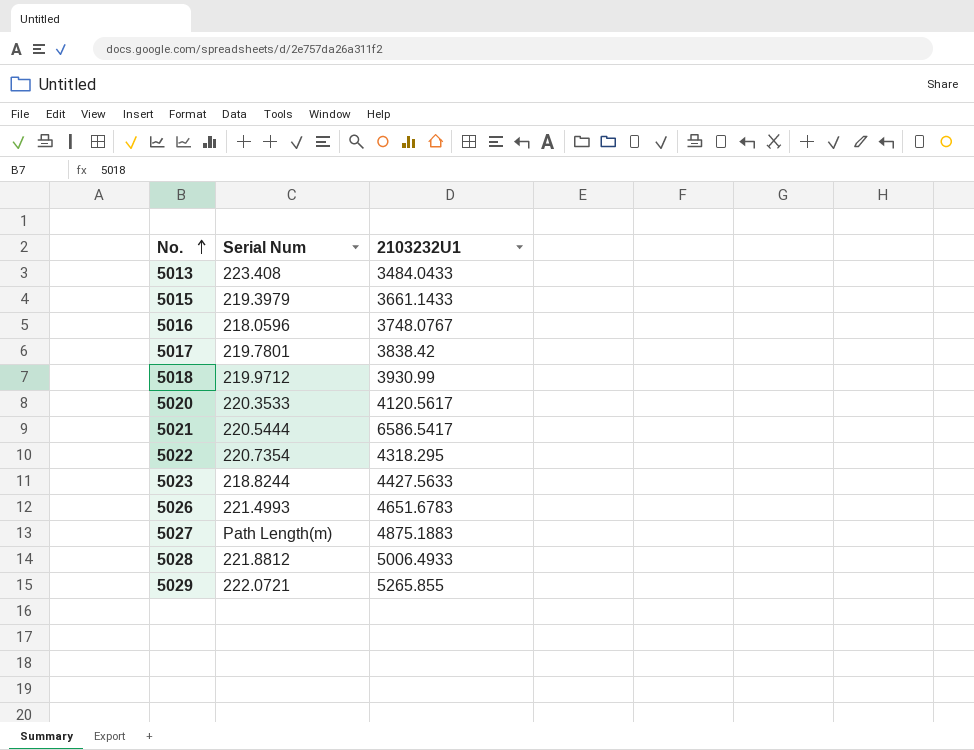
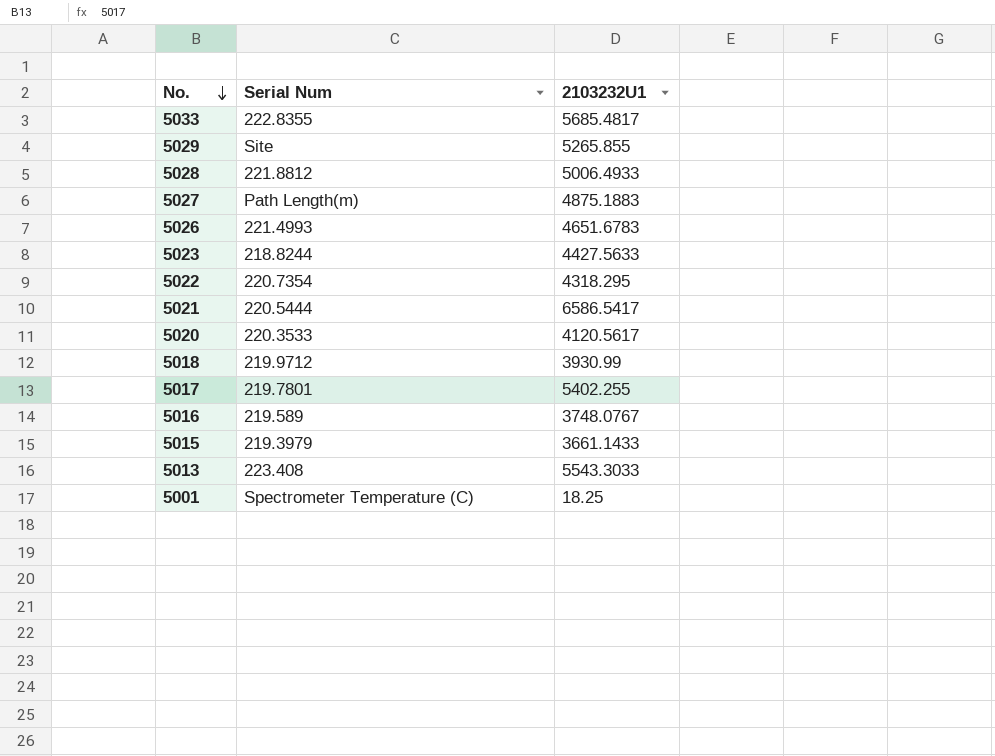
row order: No. ascending -> No. descending
row 5033: none -> 222.8355 | 5685.4817
5029 | Serial Num: 222.0721 -> Site
5017 | 2103232U1: 3838.42 -> 5402.255
5016 | Serial Num: 218.0596 -> 219.589
5013 | 2103232U1: 3484.0433 -> 5543.3033
row 5001: none -> Spectrometer Temperature (C) | 18.25

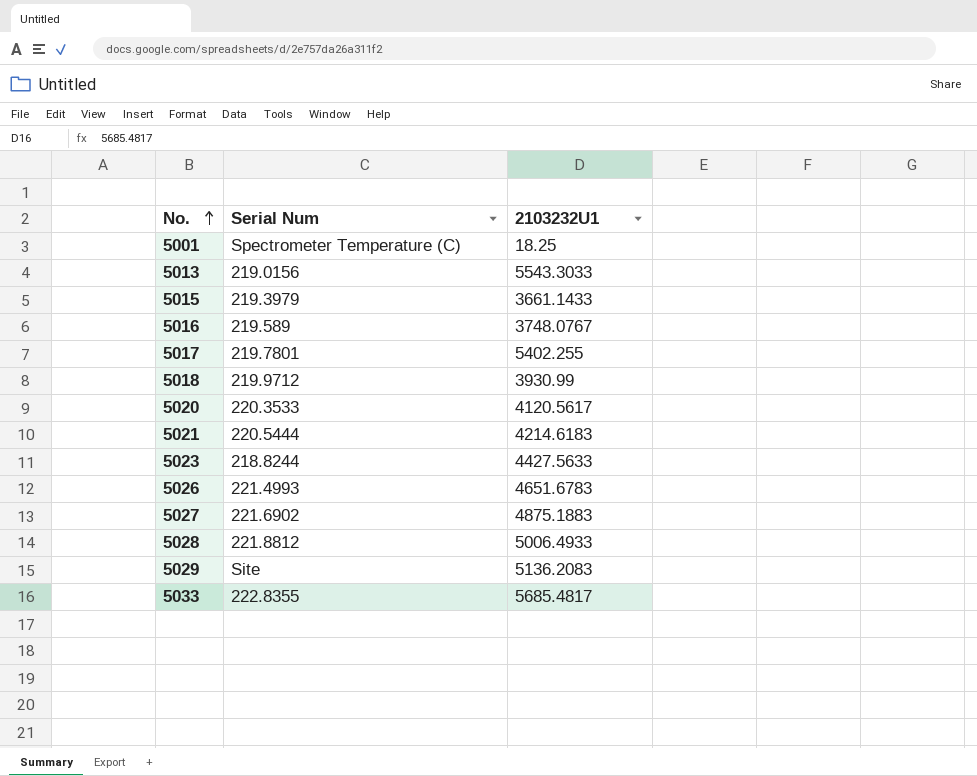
row order: No. descending -> No. ascending
row 5022: 220.7354 | 4318.295 -> none
5013 | Serial Num: 223.408 -> 219.0156
5021 | 2103232U1: 6586.5417 -> 4214.6183
5027 | Serial Num: Path Length(m) -> 221.6902
5029 | 2103232U1: 5265.855 -> 5136.2083

